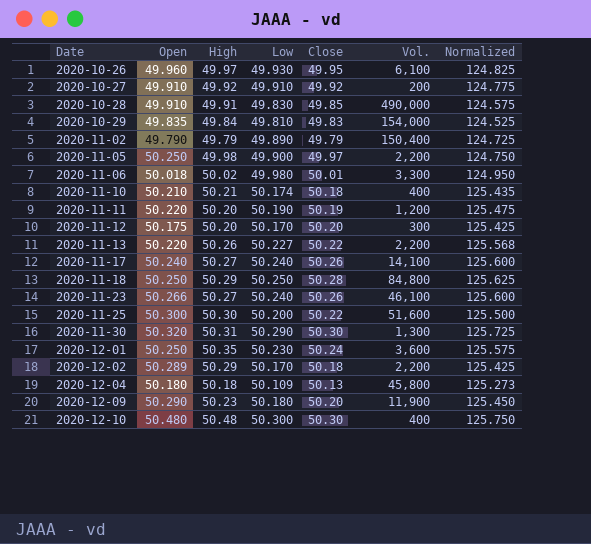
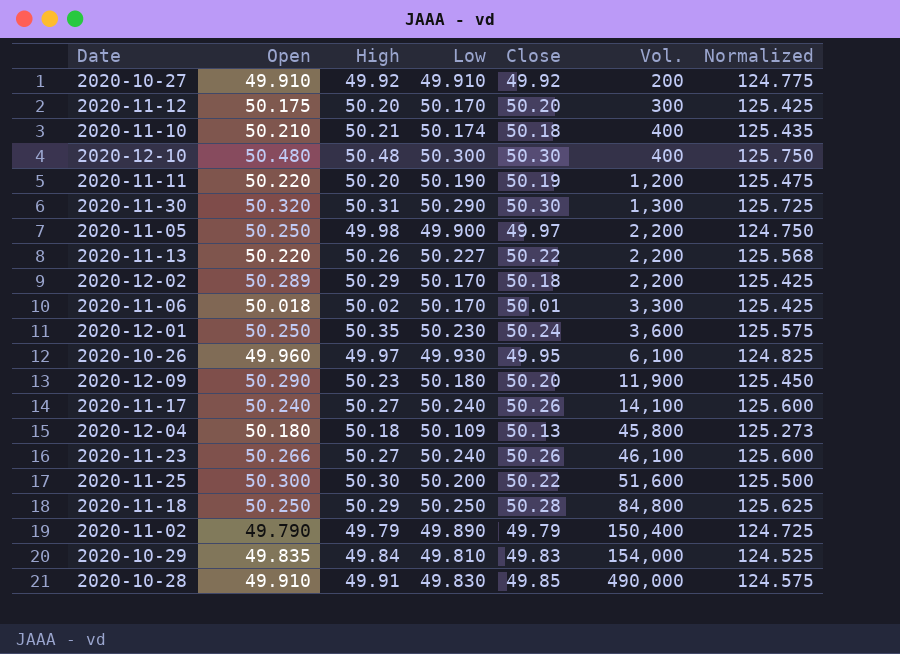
row order: Date ascending -> Vol. ascending
2020-11-06 | Low: 49.980 -> 50.170
2020-11-06 | Normalized: 124.950 -> 125.425

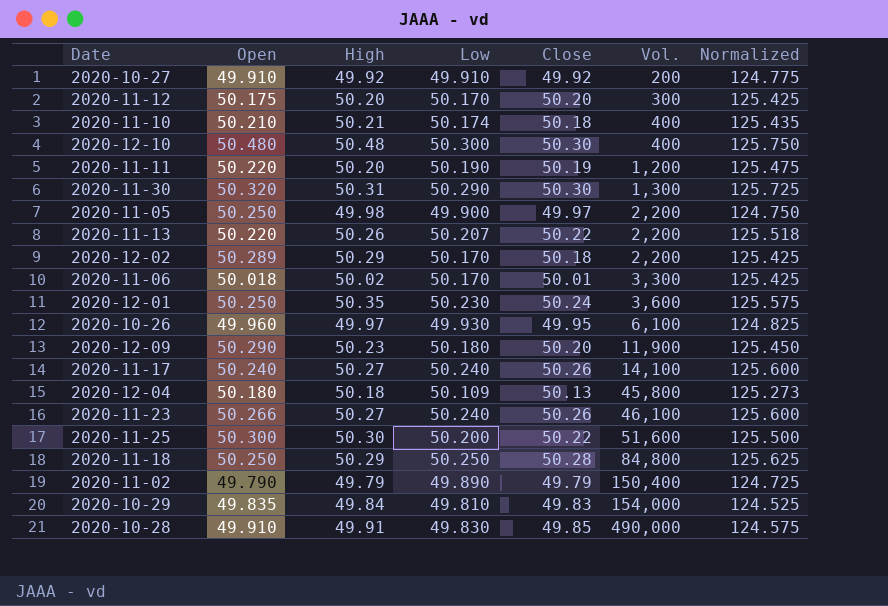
2020-11-13 | Low: 50.227 -> 50.207
2020-11-13 | Normalized: 125.568 -> 125.518

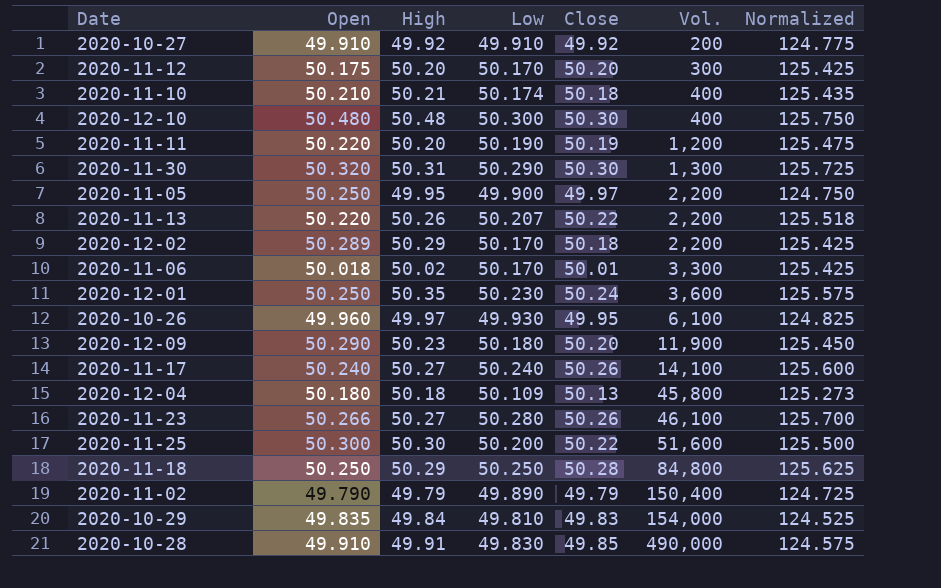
2020-11-05 | High: 49.98 -> 49.95
2020-11-23 | Low: 50.240 -> 50.280
2020-11-23 | Normalized: 125.600 -> 125.700

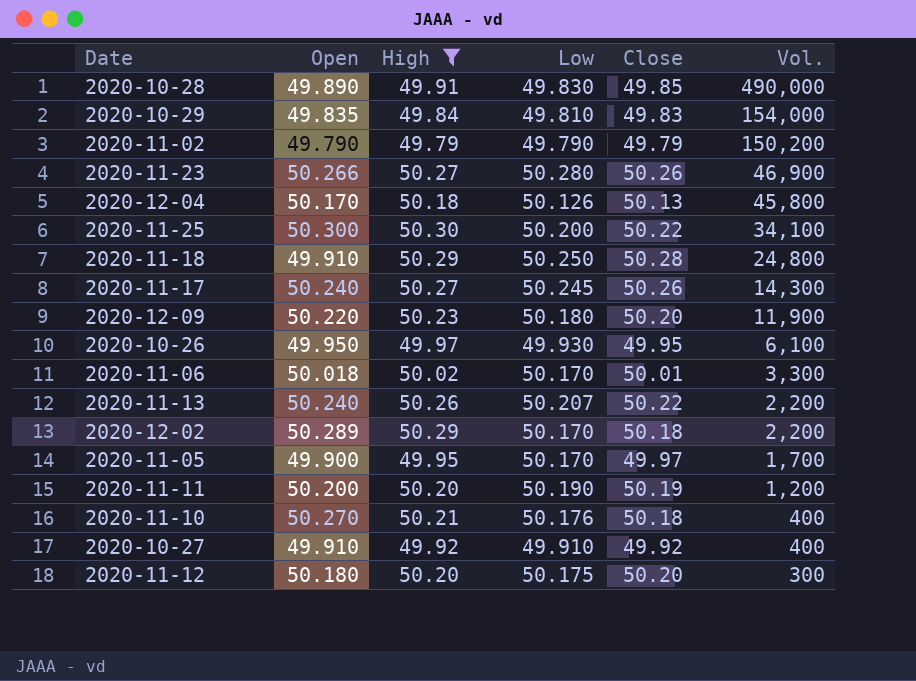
filter: none -> High <= 50.30
row order: Vol. ascending -> Vol. descending
column Normalized | formula: [Low] * 2.5 -> none
2020-10-28 | Open: 49.910 -> 49.890
2020-11-02 | Low: 49.890 -> 49.790
2020-11-02 | Vol.: 150,400 -> 150,200
2020-11-23 | Vol.: 46,100 -> 46,900
2020-12-04 | Open: 50.180 -> 50.170
2020-12-04 | Low: 50.109 -> 50.126
2020-11-25 | Vol.: 51,600 -> 34,100
2020-11-18 | Open: 50.250 -> 49.910
2020-11-18 | Vol.: 84,800 -> 24,800
2020-11-17 | Low: 50.240 -> 50.245
2020-11-17 | Vol.: 14,100 -> 14,300
2020-12-09 | Open: 50.290 -> 50.220
2020-10-26 | Open: 49.960 -> 49.950
2020-11-13 | Open: 50.220 -> 50.240
2020-11-05 | Open: 50.250 -> 49.900
2020-11-05 | Low: 49.900 -> 50.170
2020-11-05 | Vol.: 2,200 -> 1,700
2020-11-11 | Open: 50.220 -> 50.200
2020-11-10 | Open: 50.210 -> 50.270
2020-11-10 | Low: 50.174 -> 50.176
2020-10-27 | Vol.: 200 -> 400
2020-11-12 | Open: 50.175 -> 50.180
2020-11-12 | Low: 50.170 -> 50.175

